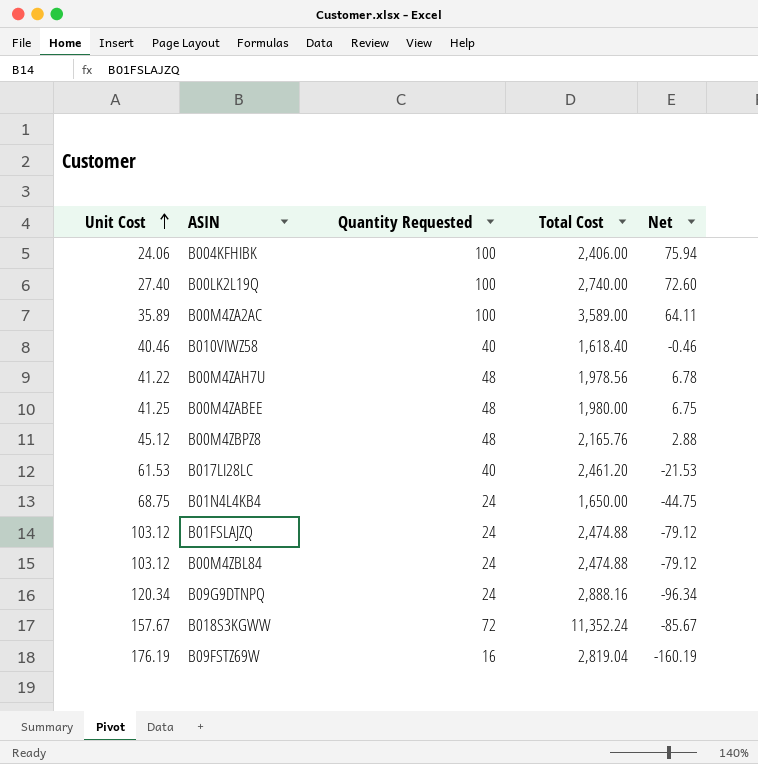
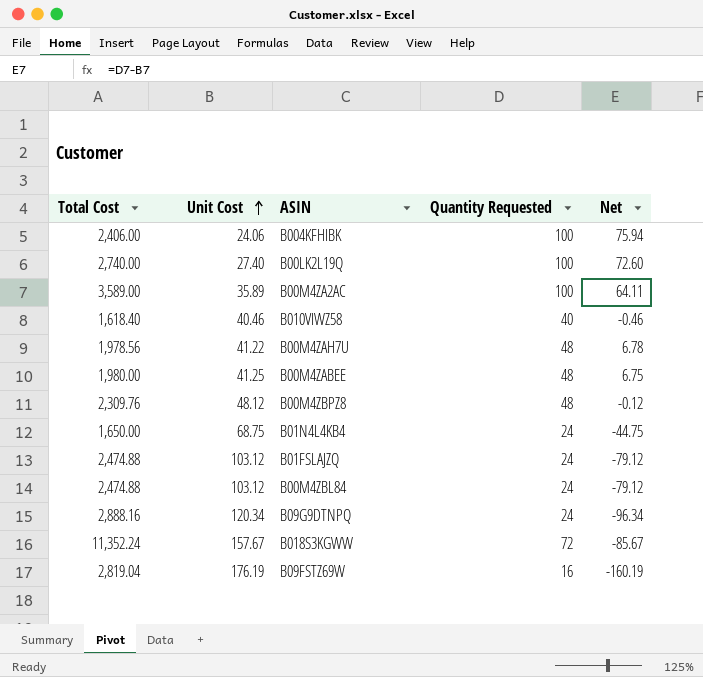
column Total Cost | position: 4 -> 1
row B017LI28LC: 61.53 | 40 | 2,461.20 | -21.53 -> none
B00M4ZBPZ8 | Total Cost: 2,165.76 -> 2,309.76
B00M4ZBPZ8 | Unit Cost: 45.12 -> 48.12
B00M4ZBPZ8 | Net: 2.88 -> -0.12

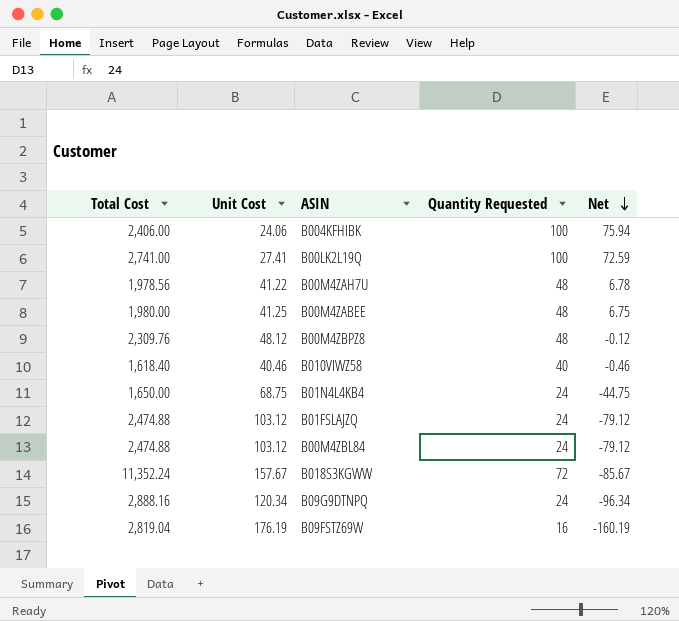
row order: Unit Cost ascending -> Net descending
row B00M4ZA2AC: 3,589.00 | 35.89 | 100 | 64.11 -> none
B00LK2L19Q | Total Cost: 2,740.00 -> 2,741.00
B00LK2L19Q | Unit Cost: 27.40 -> 27.41
B00LK2L19Q | Net: 72.60 -> 72.59

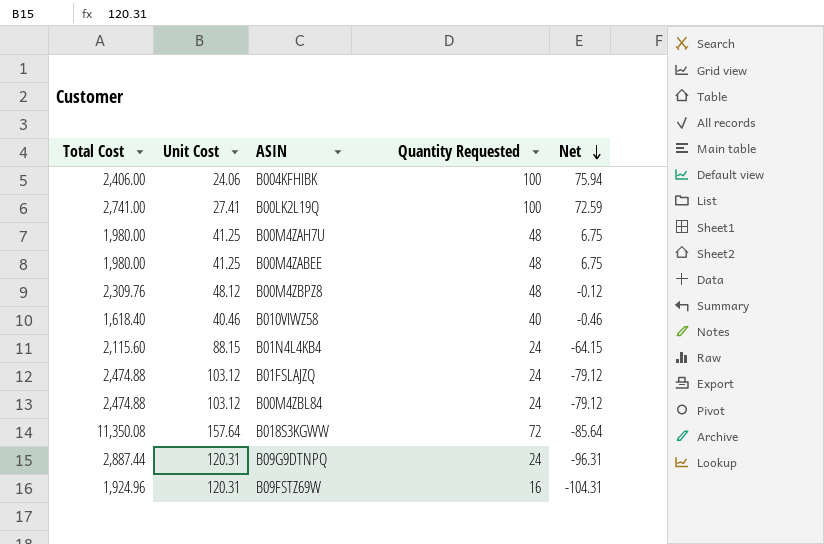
B00M4ZAH7U | Total Cost: 1,978.56 -> 1,980.00
B00M4ZAH7U | Unit Cost: 41.22 -> 41.25
B00M4ZAH7U | Net: 6.78 -> 6.75
B01N4L4KB4 | Total Cost: 1,650.00 -> 2,115.60
B01N4L4KB4 | Unit Cost: 68.75 -> 88.15
B01N4L4KB4 | Net: -44.75 -> -64.15
B018S3KGWW | Total Cost: 11,352.24 -> 11,350.08
B018S3KGWW | Unit Cost: 157.67 -> 157.64
B018S3KGWW | Net: -85.67 -> -85.64
B09G9DTNPQ | Total Cost: 2,888.16 -> 2,887.44
B09G9DTNPQ | Unit Cost: 120.34 -> 120.31
B09G9DTNPQ | Net: -96.34 -> -96.31
B09FSTZ69W | Total Cost: 2,819.04 -> 1,924.96
B09FSTZ69W | Unit Cost: 176.19 -> 120.31
B09FSTZ69W | Net: -160.19 -> -104.31

